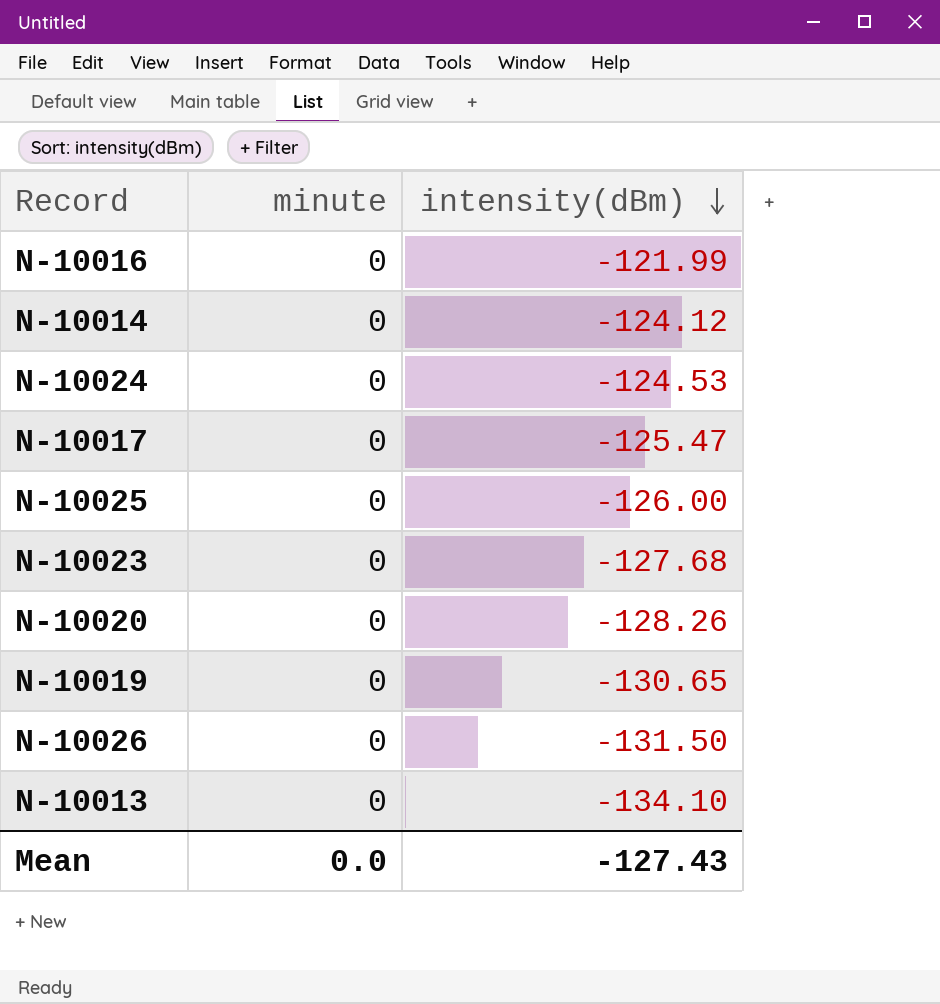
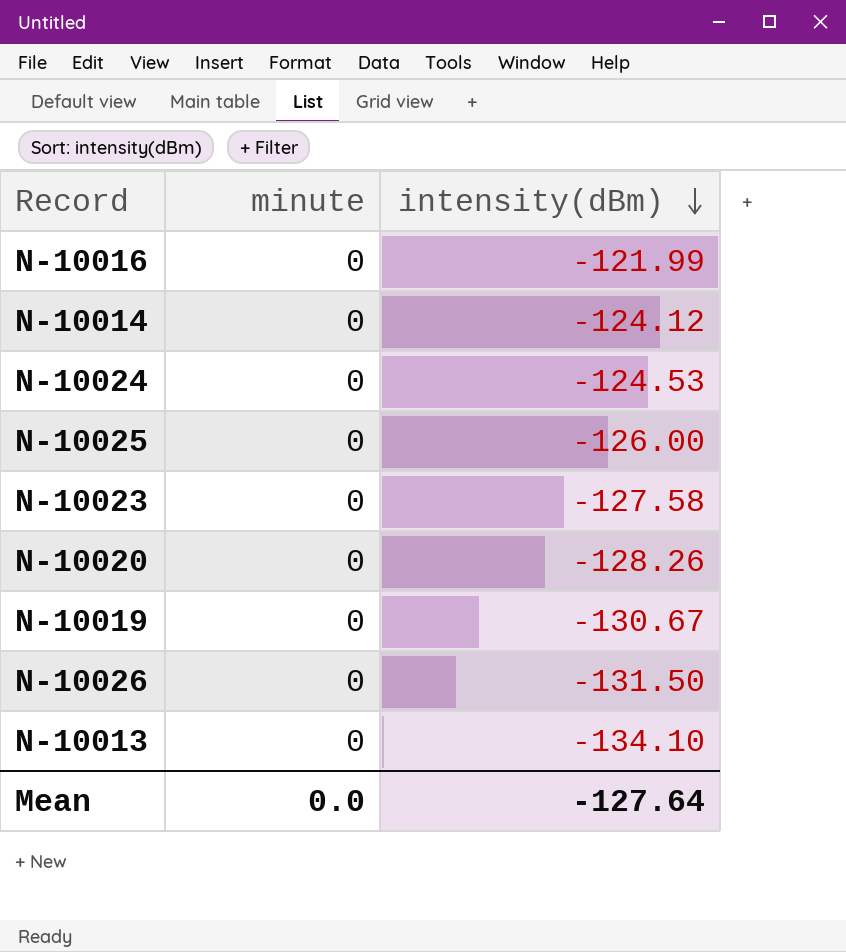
row N-10017: 0 | -125.47 -> none
N-10023 | intensity(dBm): -127.68 -> -127.58
N-10019 | intensity(dBm): -130.65 -> -130.67
Mean | intensity(dBm): -127.43 -> -127.64

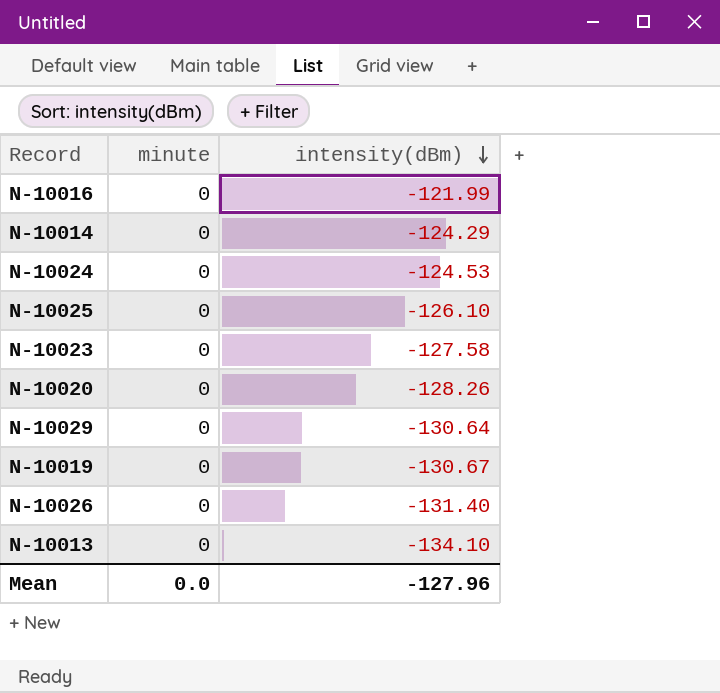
N-10014 | intensity(dBm): -124.12 -> -124.29
N-10025 | intensity(dBm): -126.00 -> -126.10
row N-10029: none -> 0 | -130.64
N-10026 | intensity(dBm): -131.50 -> -131.40
Mean | intensity(dBm): -127.64 -> -127.96

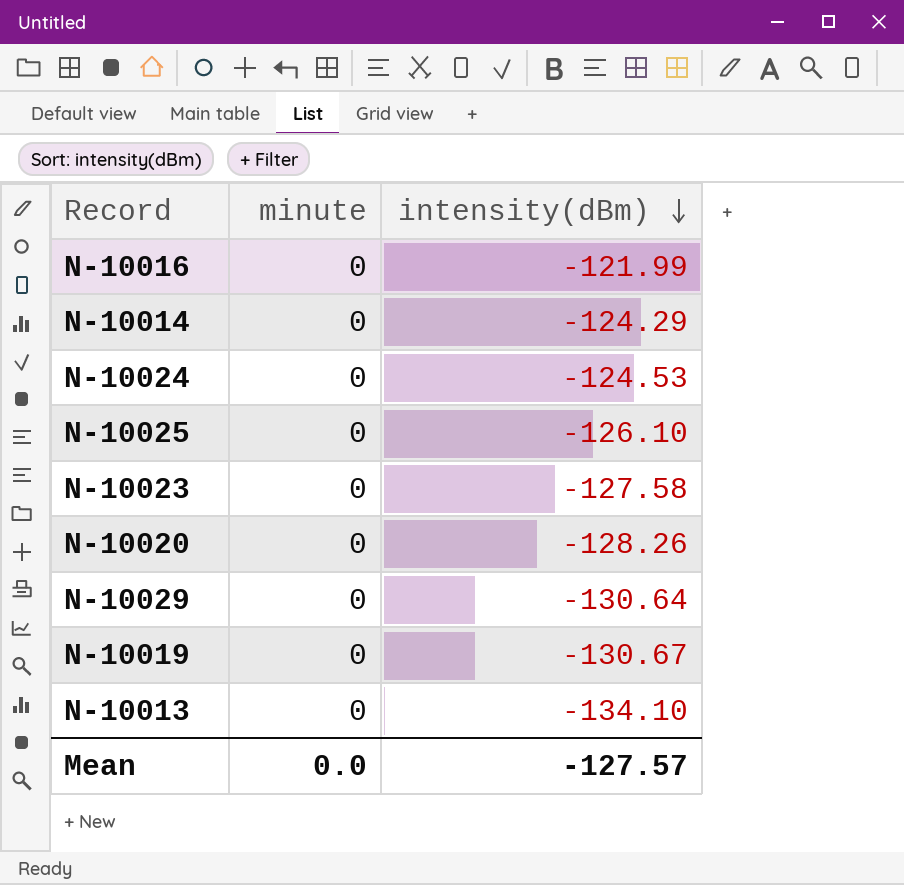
row N-10026: 0 | -131.40 -> none
Mean | intensity(dBm): -127.96 -> -127.57

